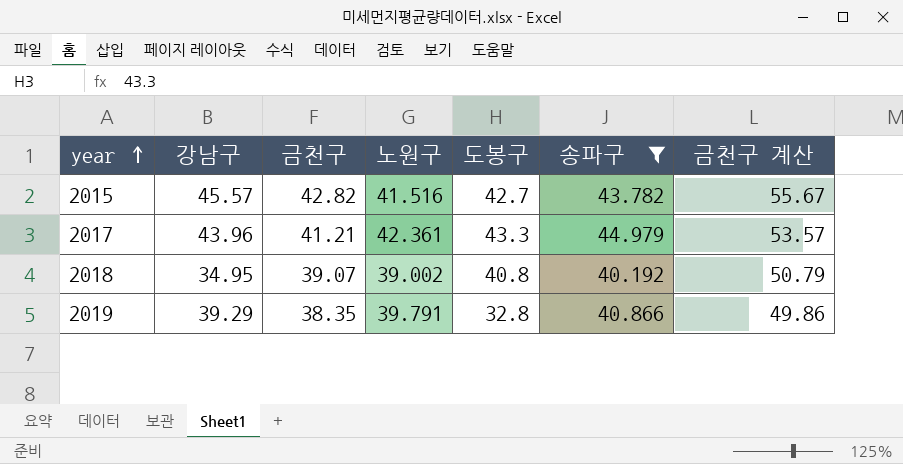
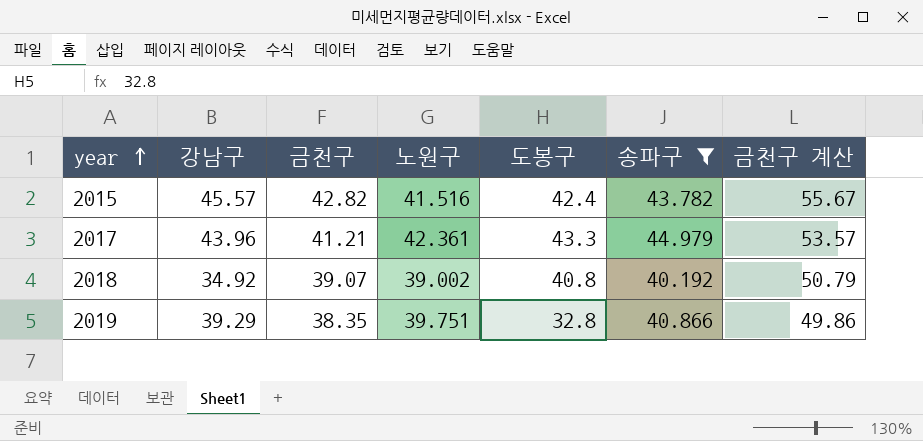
2015 | 도봉구: 42.7 -> 42.4
2018 | 강남구: 34.95 -> 34.92
2019 | 노원구: 39.791 -> 39.751

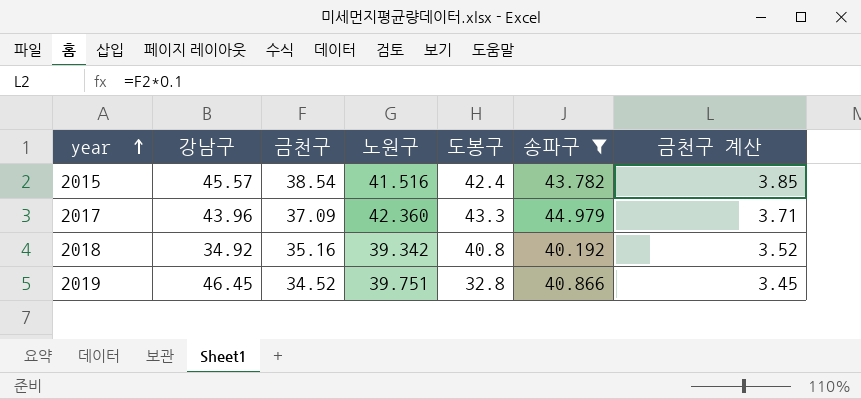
column 금천구 계산 | formula: [금천구] * 1.3 -> [금천구] * 0.1
2015 | 금천구: 42.82 -> 38.54
2017 | 금천구: 41.21 -> 37.09
2017 | 노원구: 42.361 -> 42.360
2018 | 금천구: 39.07 -> 35.16
2018 | 노원구: 39.002 -> 39.342
2019 | 강남구: 39.29 -> 46.45
2019 | 금천구: 38.35 -> 34.52

